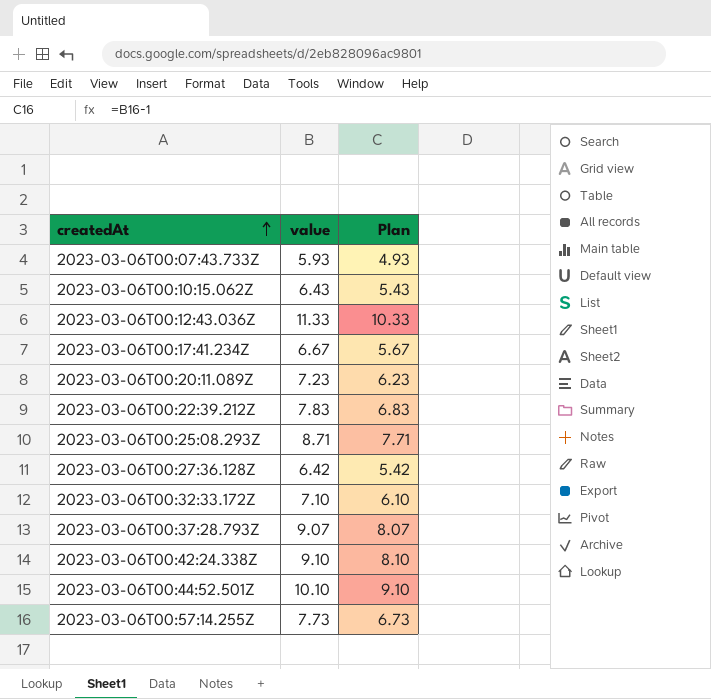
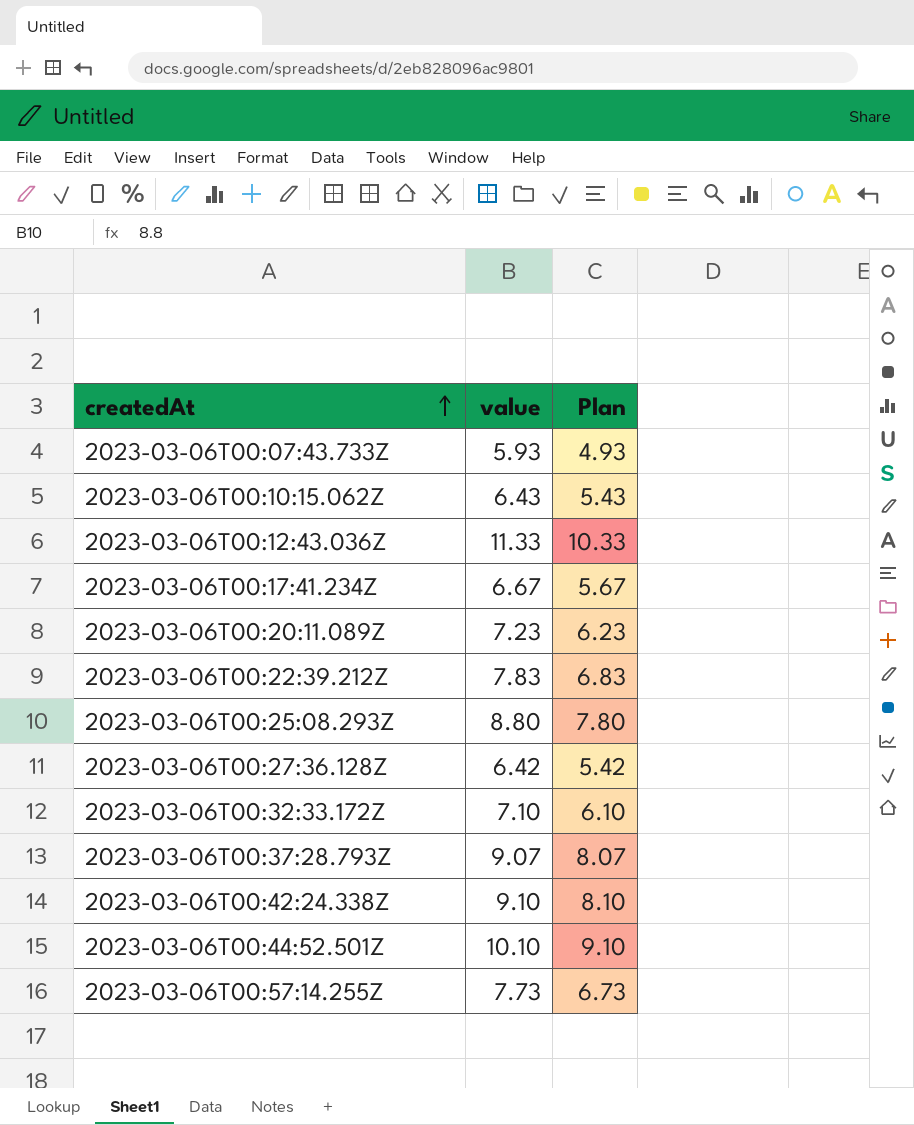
2023-03-06T00:25:08.293Z | value: 8.71 -> 8.80
2023-03-06T00:25:08.293Z | Plan: 7.71 -> 7.80

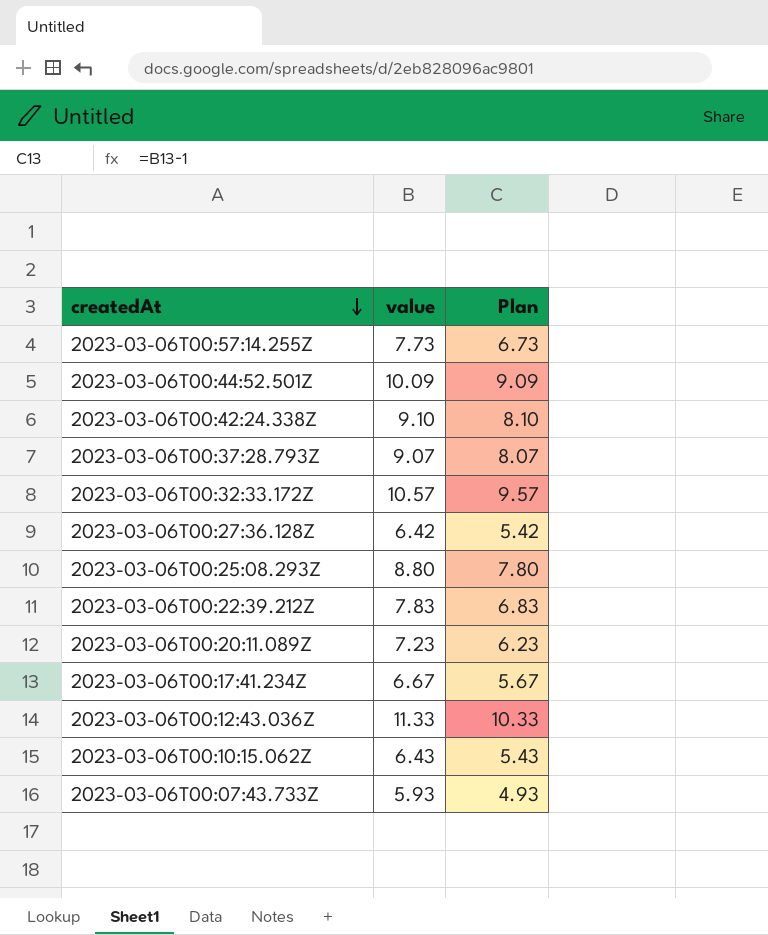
row order: createdAt ascending -> createdAt descending
2023-03-06T00:44:52.501Z | value: 10.10 -> 10.09
2023-03-06T00:44:52.501Z | Plan: 9.10 -> 9.09
2023-03-06T00:32:33.172Z | value: 7.10 -> 10.57
2023-03-06T00:32:33.172Z | Plan: 6.10 -> 9.57

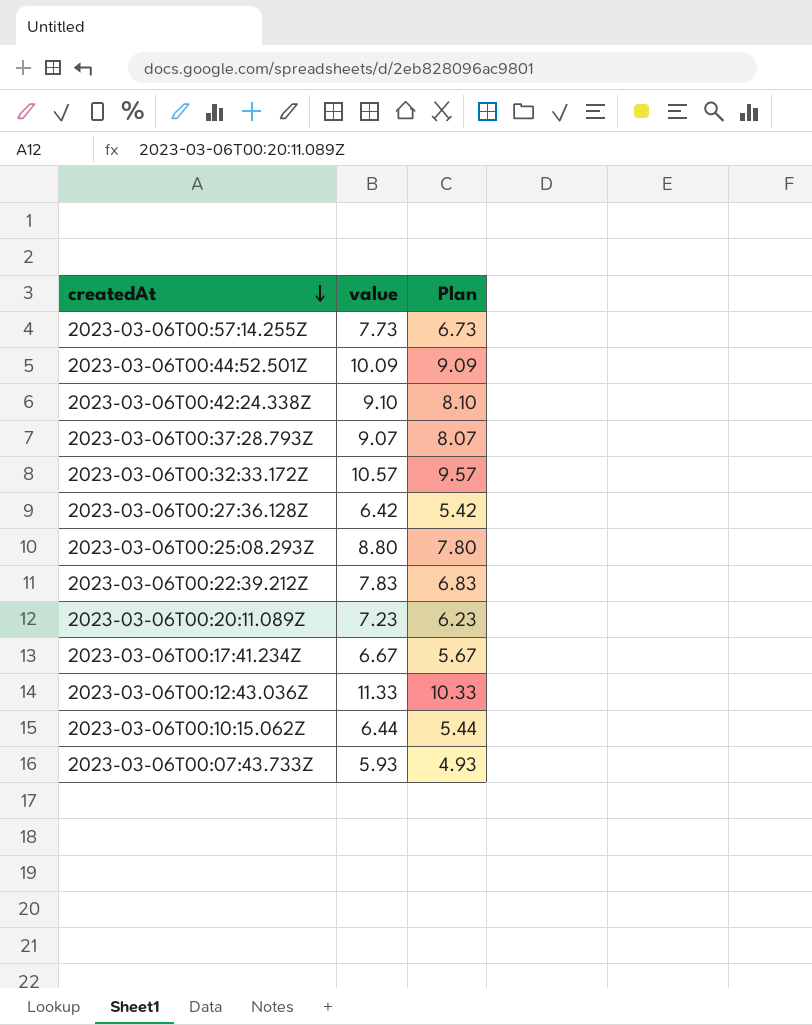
2023-03-06T00:10:15.062Z | value: 6.43 -> 6.44
2023-03-06T00:10:15.062Z | Plan: 5.43 -> 5.44

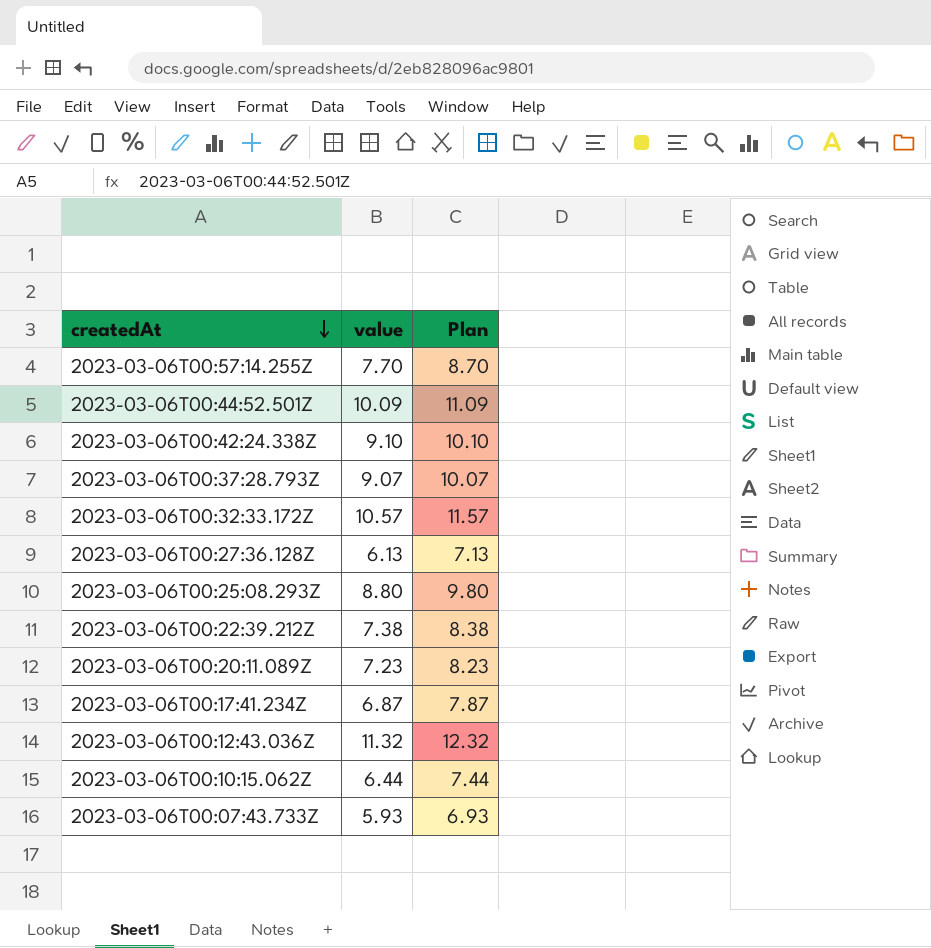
column Plan | formula: [value] - 1 -> [value] + 1
2023-03-06T00:57:14.255Z | value: 7.73 -> 7.70
2023-03-06T00:27:36.128Z | value: 6.42 -> 6.13
2023-03-06T00:22:39.212Z | value: 7.83 -> 7.38
2023-03-06T00:17:41.234Z | value: 6.67 -> 6.87
2023-03-06T00:12:43.036Z | value: 11.33 -> 11.32

